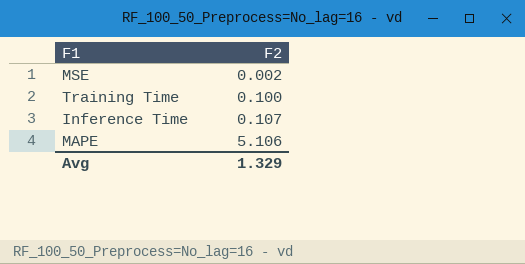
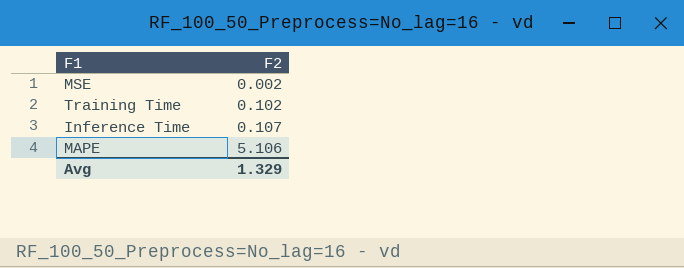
Training Time | F2: 0.100 -> 0.102

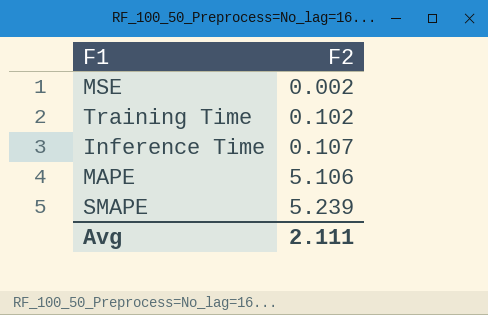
row SMAPE: none -> 5.239
Avg | F2: 1.329 -> 2.111

